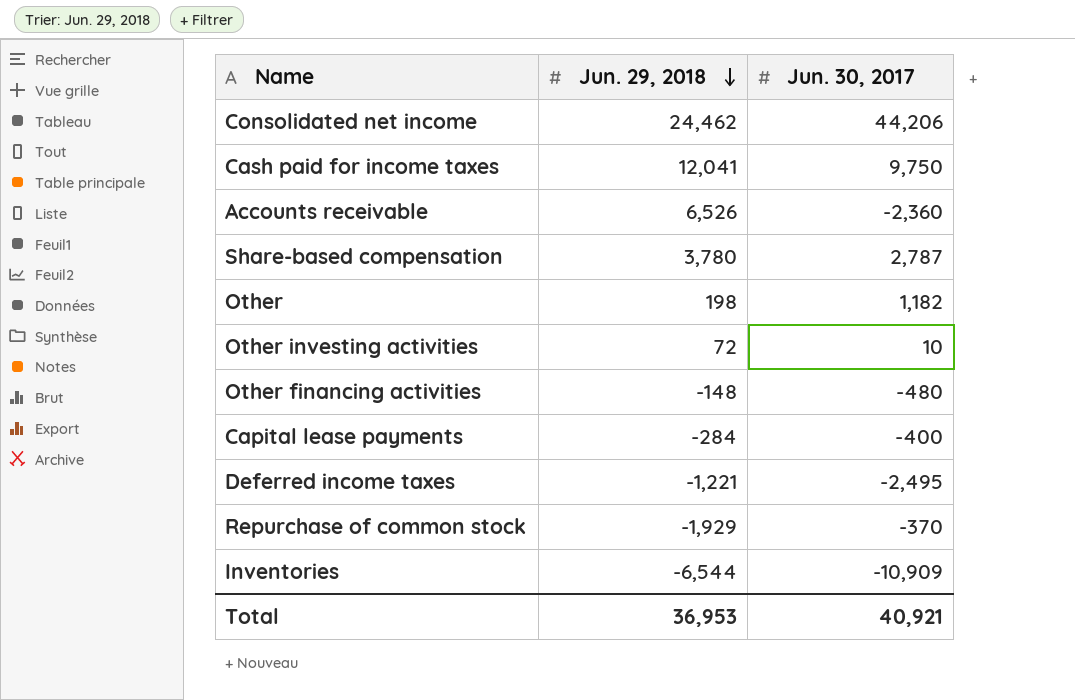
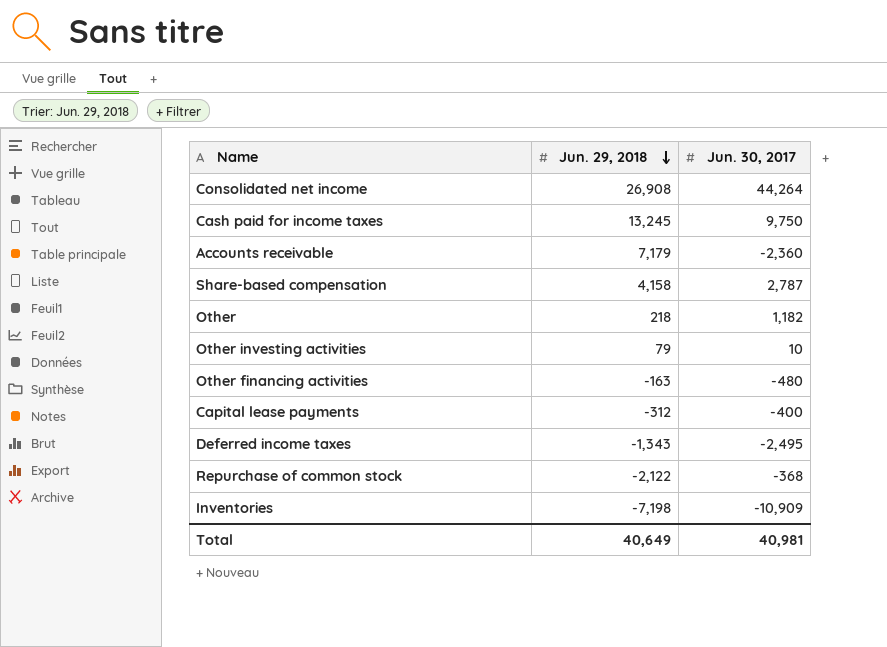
Consolidated net income | Jun. 29, 2018: 24,462 -> 26,908
Consolidated net income | Jun. 30, 2017: 44,206 -> 44,264
Cash paid for income taxes | Jun. 29, 2018: 12,041 -> 13,245
Accounts receivable | Jun. 29, 2018: 6,526 -> 7,179
Share-based compensation | Jun. 29, 2018: 3,780 -> 4,158
Other | Jun. 29, 2018: 198 -> 218
Other investing activities | Jun. 29, 2018: 72 -> 79
Other financing activities | Jun. 29, 2018: -148 -> -163
Capital lease payments | Jun. 29, 2018: -284 -> -312
Deferred income taxes | Jun. 29, 2018: -1,221 -> -1,343
Repurchase of common stock | Jun. 29, 2018: -1,929 -> -2,122
Repurchase of common stock | Jun. 30, 2017: -370 -> -368
Inventories | Jun. 29, 2018: -6,544 -> -7,198
Total | Jun. 29, 2018: 36,953 -> 40,649
Total | Jun. 30, 2017: 40,921 -> 40,981

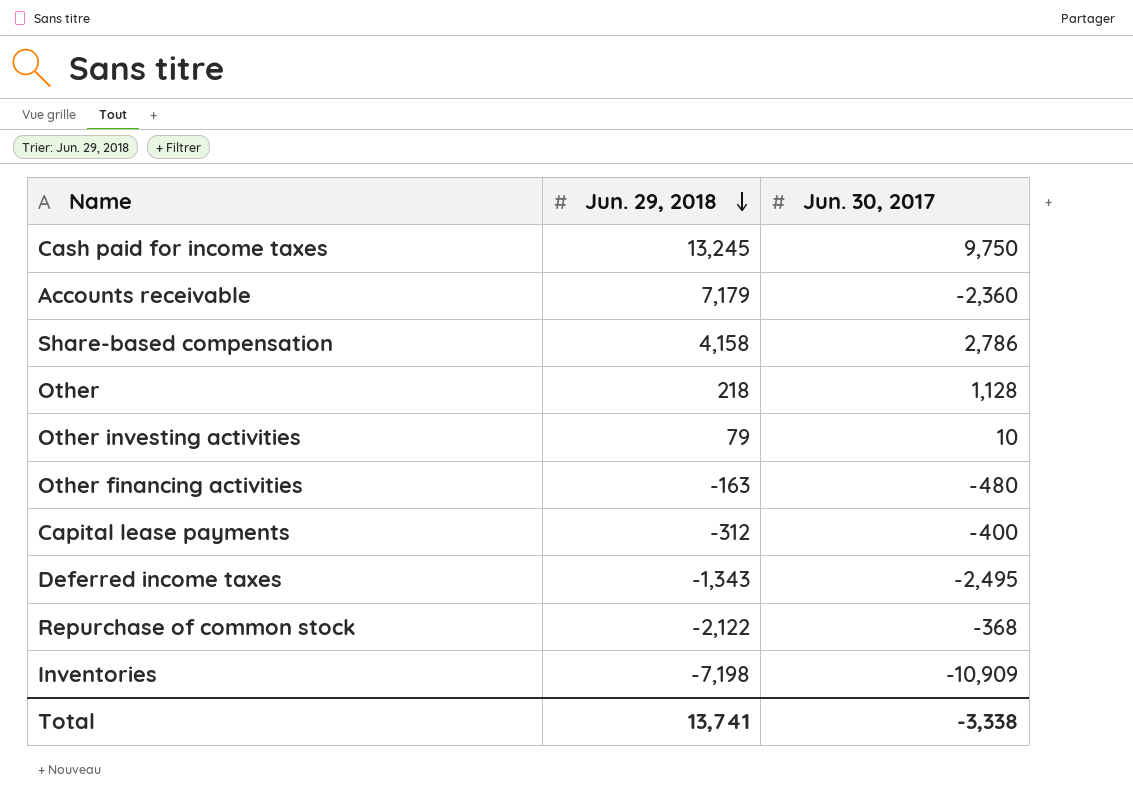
row Consolidated net income: 26,908 | 44,264 -> none
Share-based compensation | Jun. 30, 2017: 2,787 -> 2,786
Other | Jun. 30, 2017: 1,182 -> 1,128
Total | Jun. 29, 2018: 40,649 -> 13,741
Total | Jun. 30, 2017: 40,981 -> -3,338

